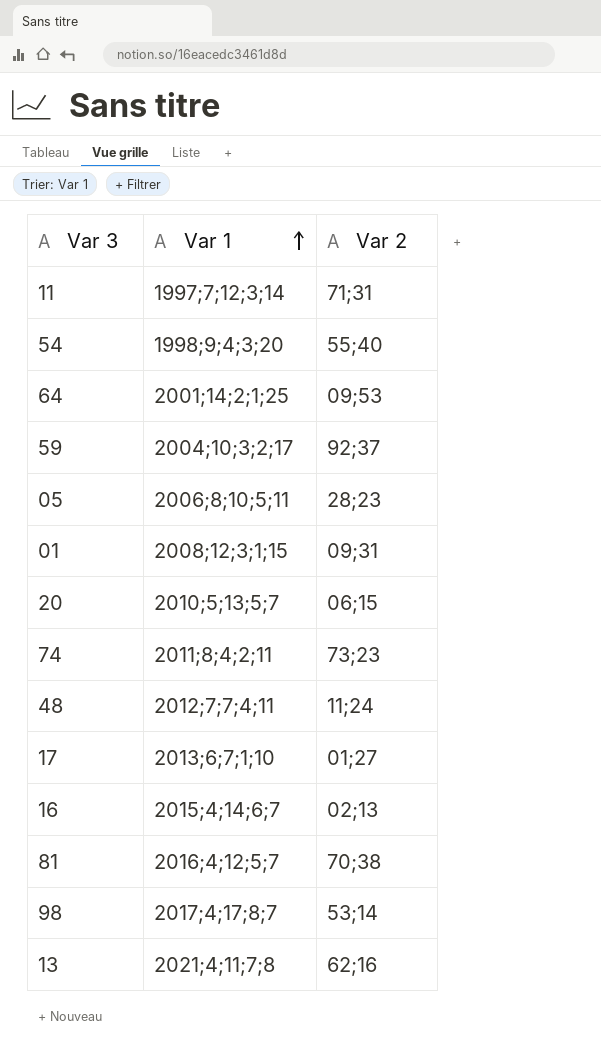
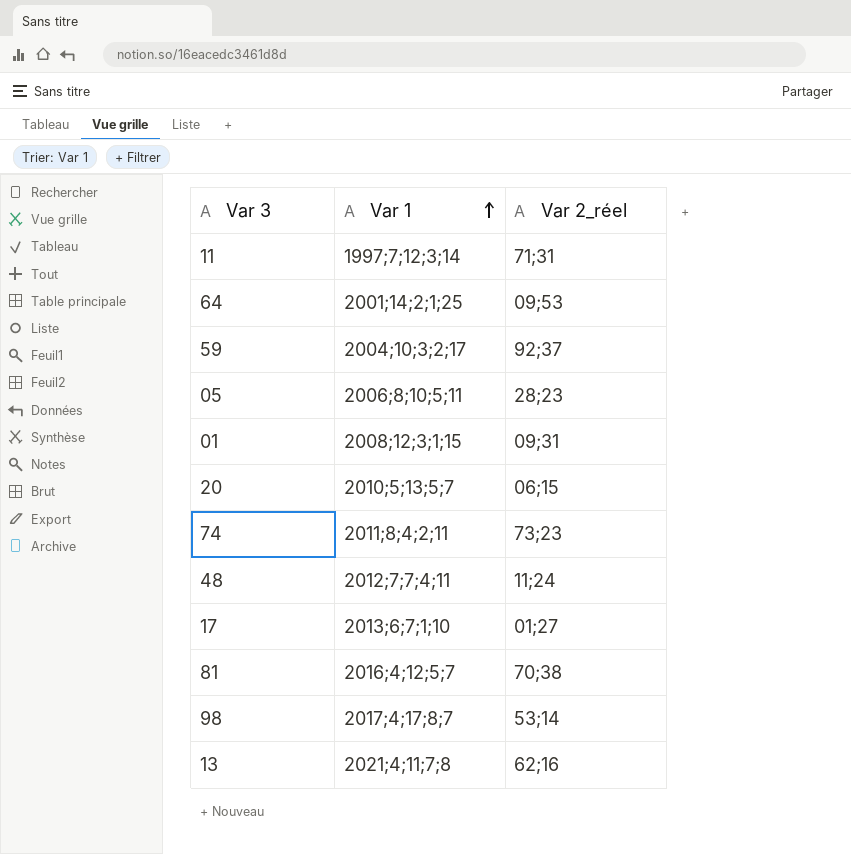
column name: Var 2 -> Var 2_réel
row 54: 1998;9;4;3;20 | 55;40 -> none
row 16: 2015;4;14;6;7 | 02;13 -> none

